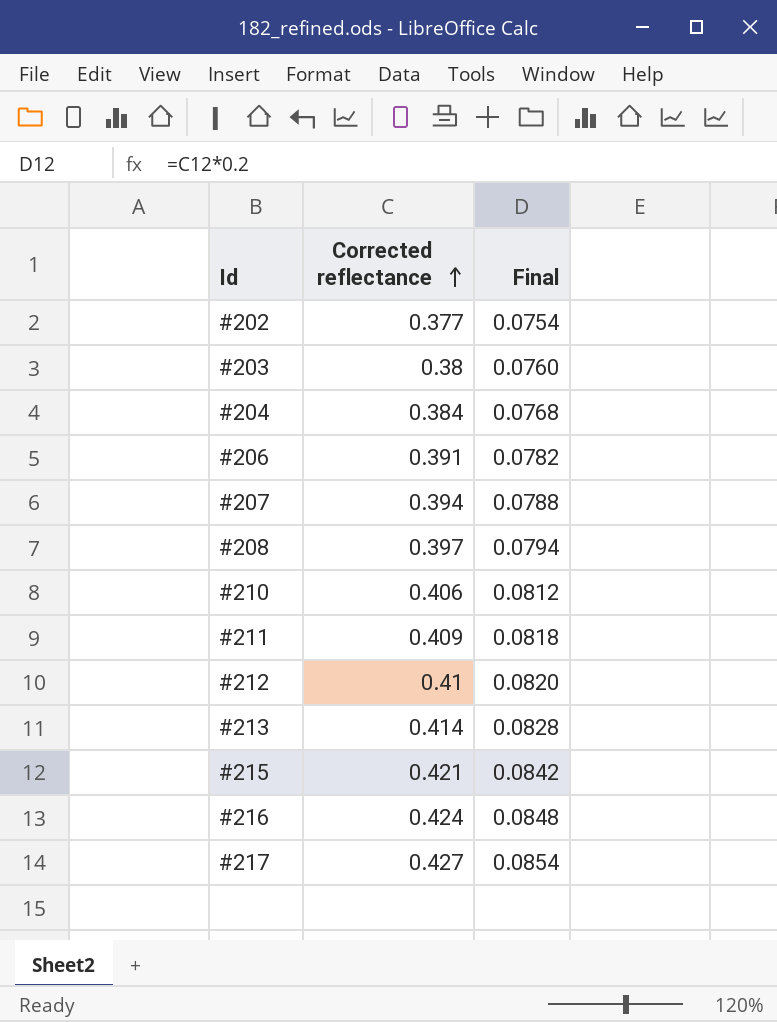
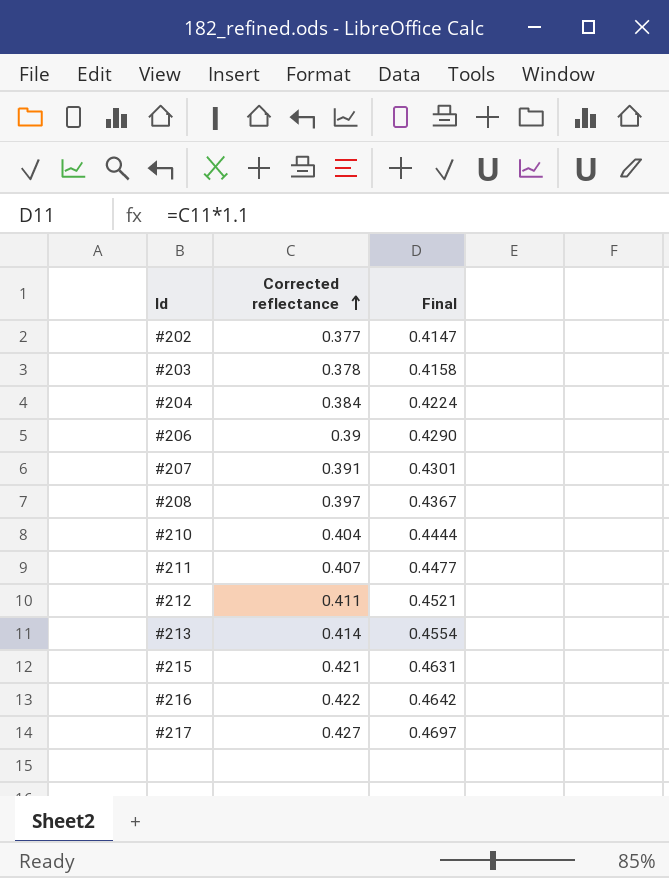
column Final | formula: [Corrected reflectance] * 0.2 -> [Corrected reflectance] * 1.1
#203 | Corrected reflectance: 0.38 -> 0.378
#206 | Corrected reflectance: 0.391 -> 0.39
#207 | Corrected reflectance: 0.394 -> 0.391
#210 | Corrected reflectance: 0.406 -> 0.404
#211 | Corrected reflectance: 0.409 -> 0.407
#212 | Corrected reflectance: 0.41 -> 0.411
#216 | Corrected reflectance: 0.424 -> 0.422

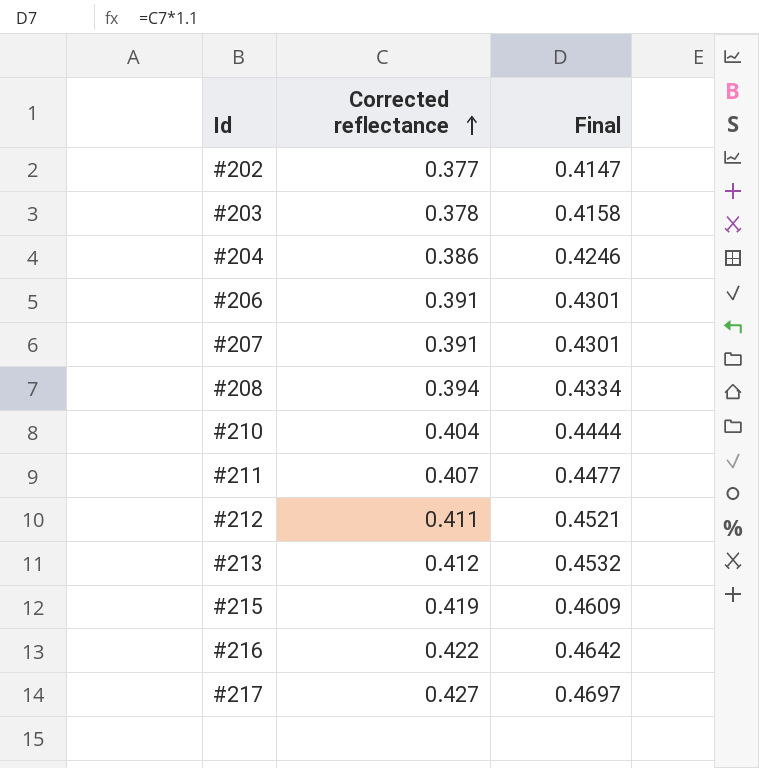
#204 | Corrected reflectance: 0.384 -> 0.386
#204 | Final: 0.4224 -> 0.4246
#206 | Corrected reflectance: 0.39 -> 0.391
#206 | Final: 0.4290 -> 0.4301
#208 | Corrected reflectance: 0.397 -> 0.394
#208 | Final: 0.4367 -> 0.4334
#213 | Corrected reflectance: 0.414 -> 0.412
#213 | Final: 0.4554 -> 0.4532
#215 | Corrected reflectance: 0.421 -> 0.419
#215 | Final: 0.4631 -> 0.4609

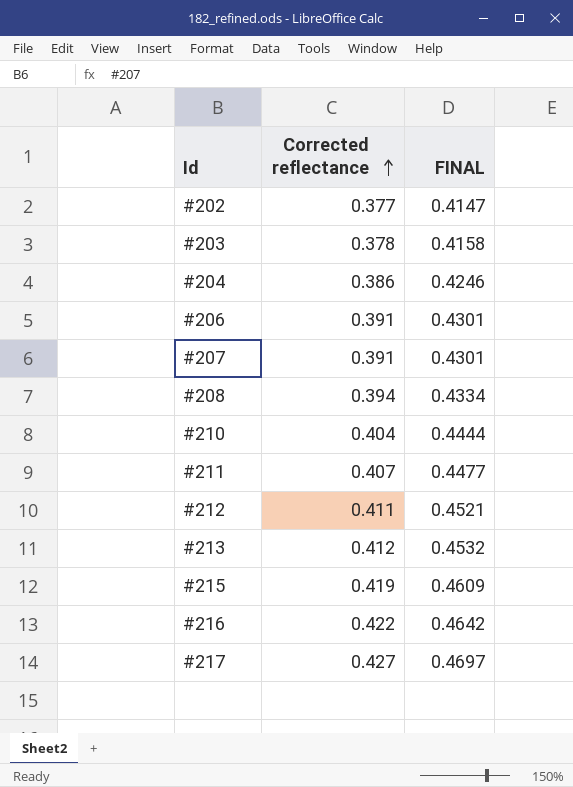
column name: Final -> FINAL

